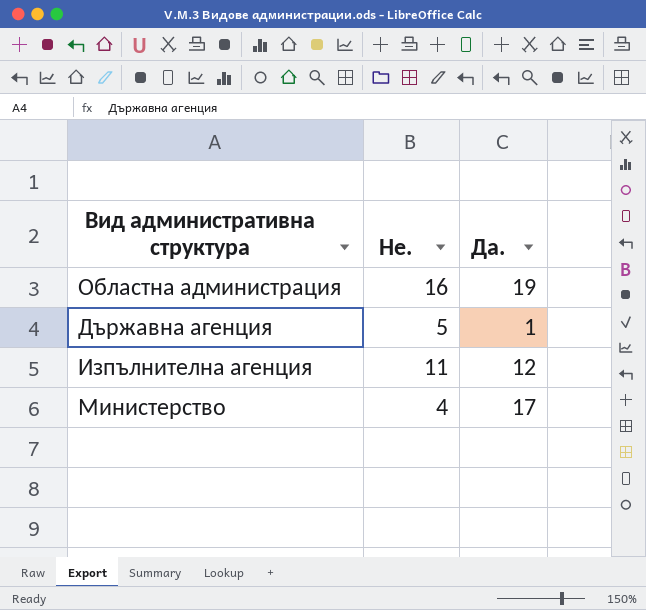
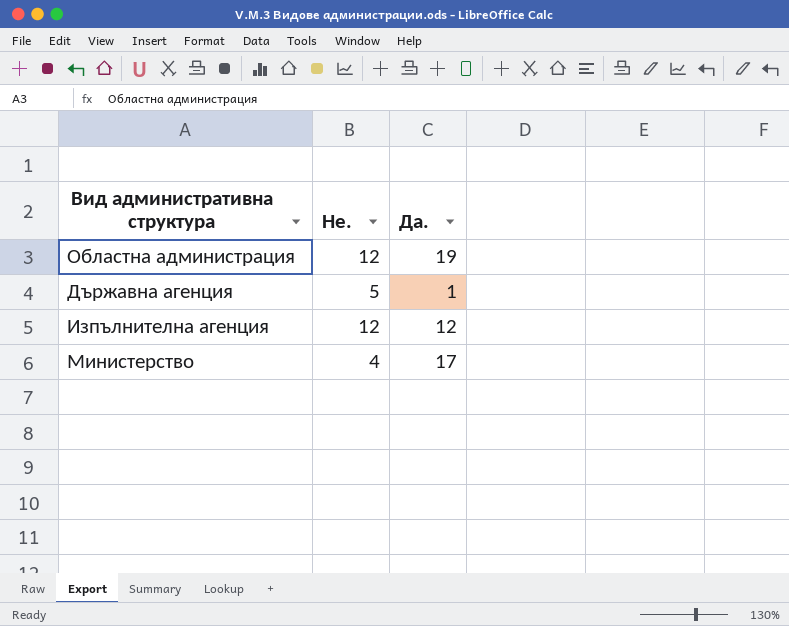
Областна администрация | Не.: 16 -> 12
Изпълнителна агенция | Не.: 11 -> 12

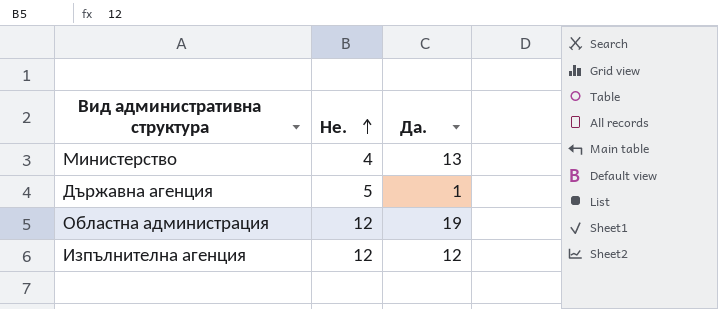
row order: none -> Не. ascending
Министерство | Да.: 17 -> 13

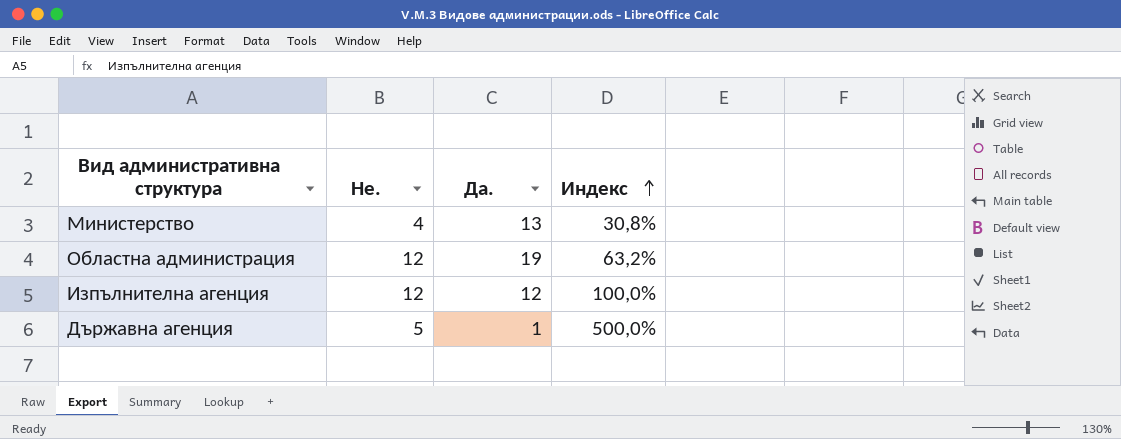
row order: Не. ascending -> Индекс ascending
column Индекс | formula: none -> [Не.] / [Да.]

